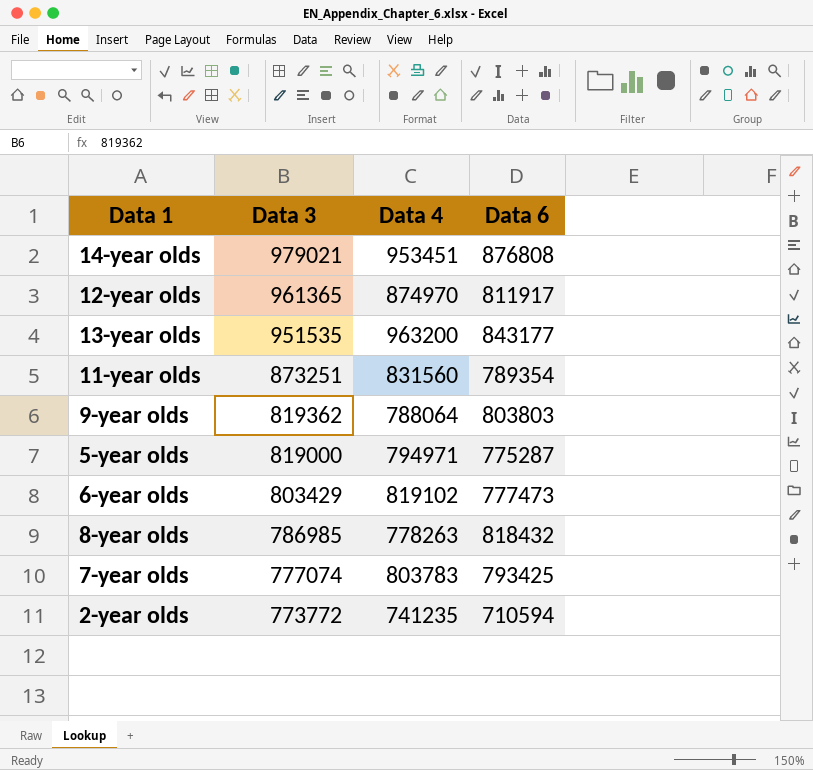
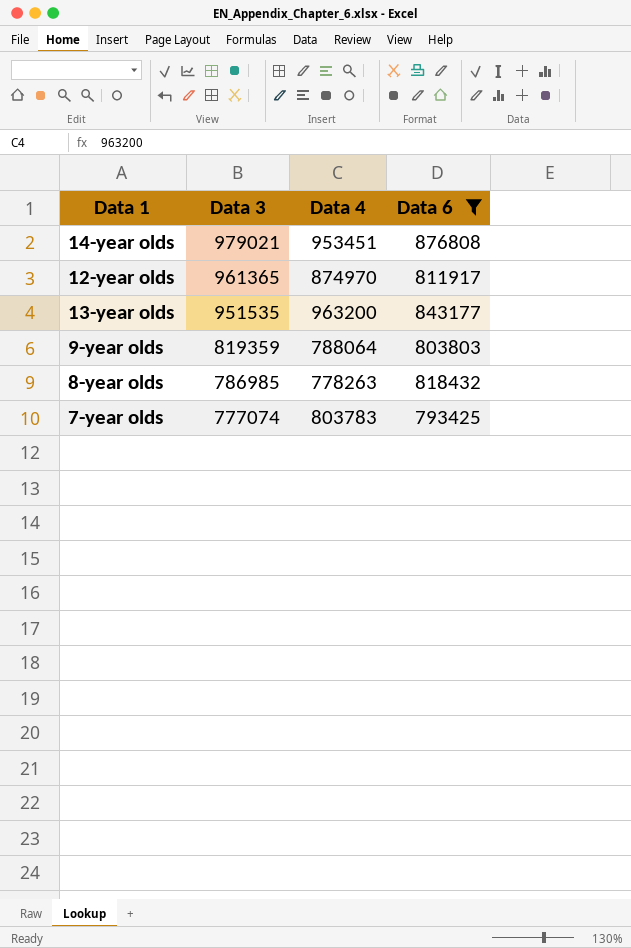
filter: none -> Data 6 >= 793425
9-year olds | Data 3: 819362 -> 819359

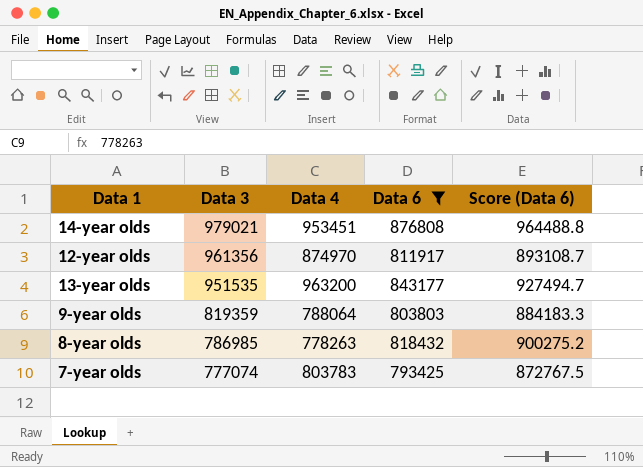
column Score (Data 6) | formula: none -> [Data 6] * 1.1
12-year olds | Data 3: 961365 -> 961356

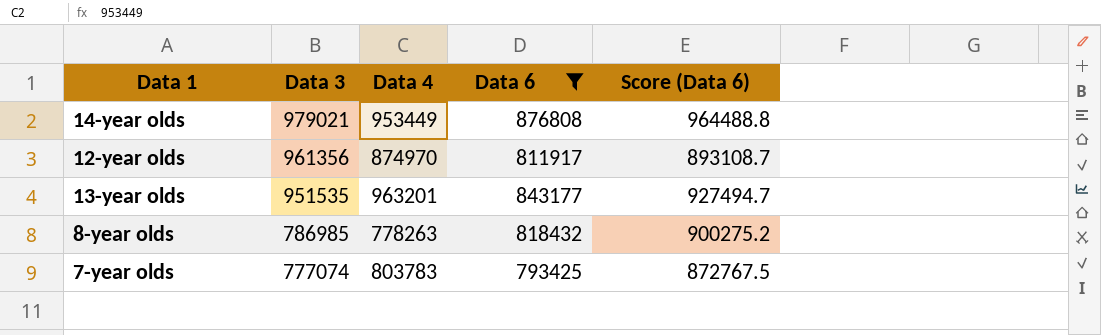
row 9-year olds: 819359 | 788064 | 803803 | 884183.3 -> none
14-year olds | Data 4: 953451 -> 953449
13-year olds | Data 4: 963200 -> 963201

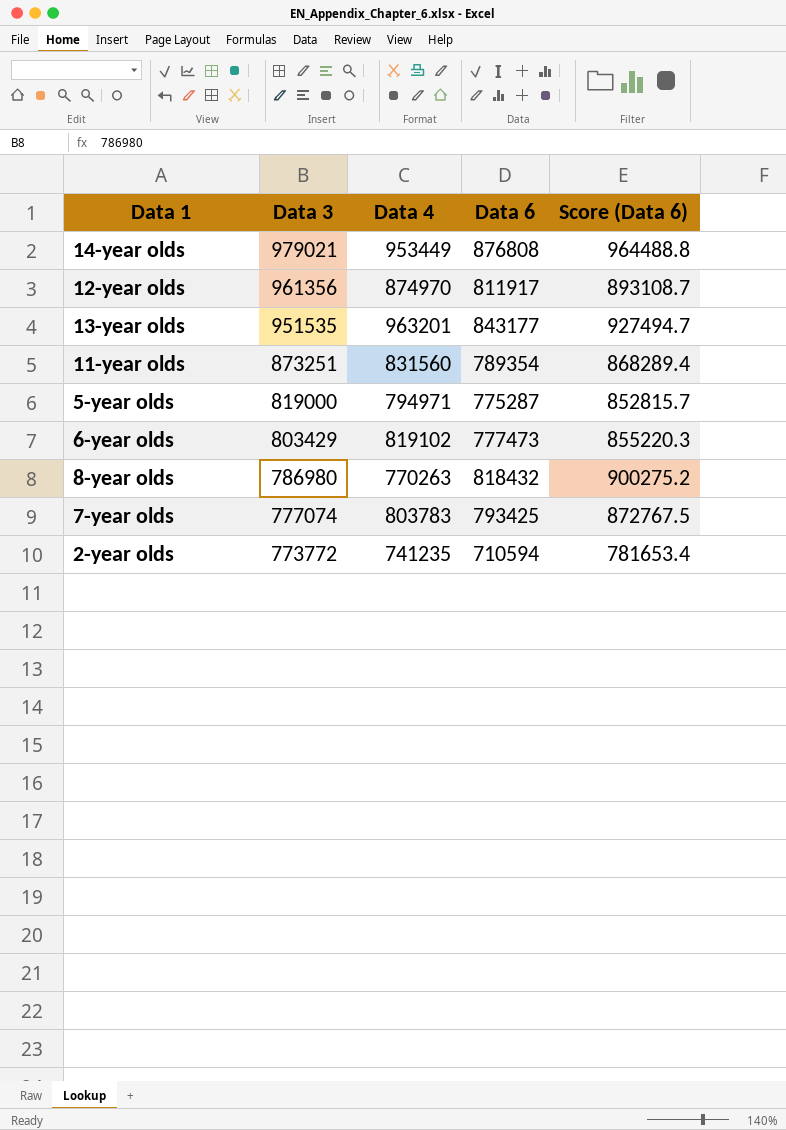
filter: Data 6 >= 793425 -> none
8-year olds | Data 3: 786985 -> 786980
8-year olds | Data 4: 778263 -> 770263

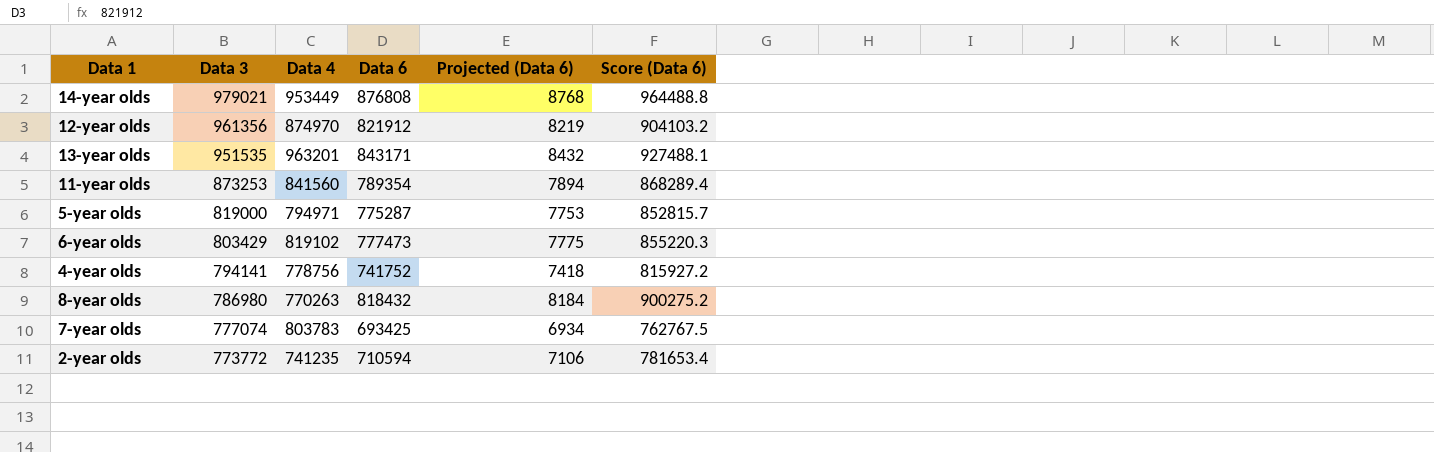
column Projected (Data 6) | formula: none -> [Data 6] * 0.01
12-year olds | Data 6: 811917 -> 821912
12-year olds | Score (Data 6): 893108.7 -> 904103.2
13-year olds | Data 6: 843177 -> 843171
13-year olds | Score (Data 6): 927494.7 -> 927488.1
11-year olds | Data 3: 873251 -> 873253
11-year olds | Data 4: 831560 -> 841560
row 4-year olds: none -> 794141 | 778756 | 741752 | 7418 | 815927.2
7-year olds | Data 6: 793425 -> 693425
7-year olds | Score (Data 6): 872767.5 -> 762767.5

